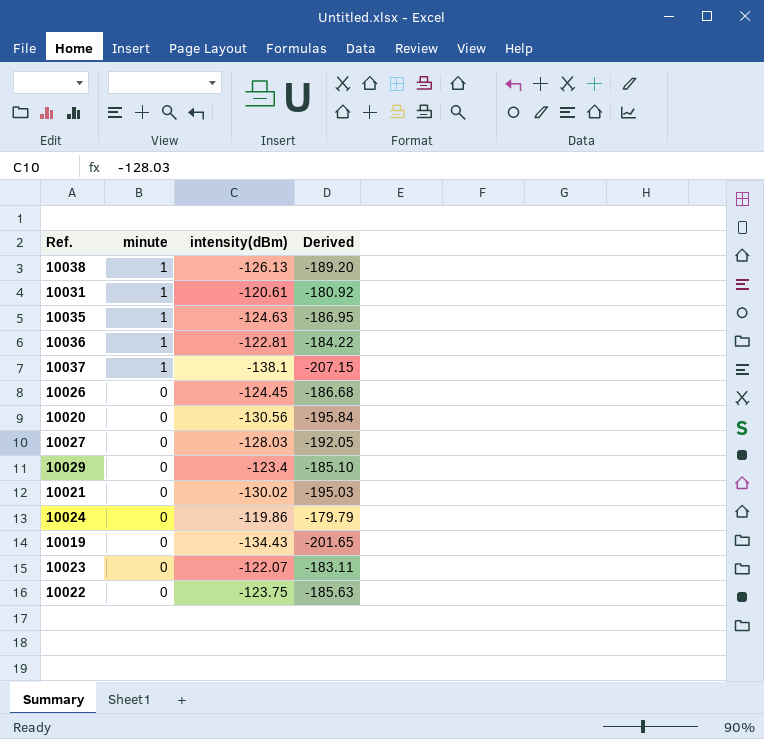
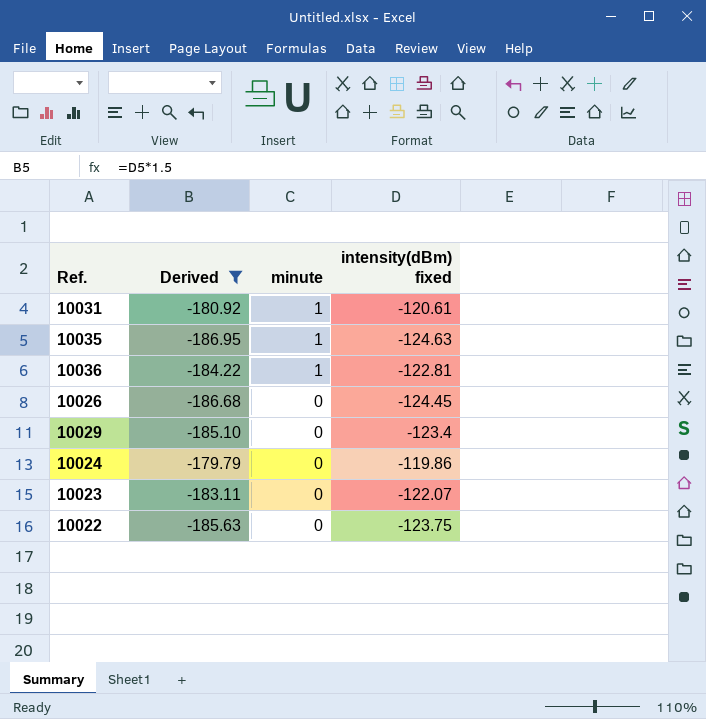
filter: none -> Derived >= -186.95
column Derived | position: 4 -> 2
column name: intensity(dBm) -> intensity(dBm) fixed

